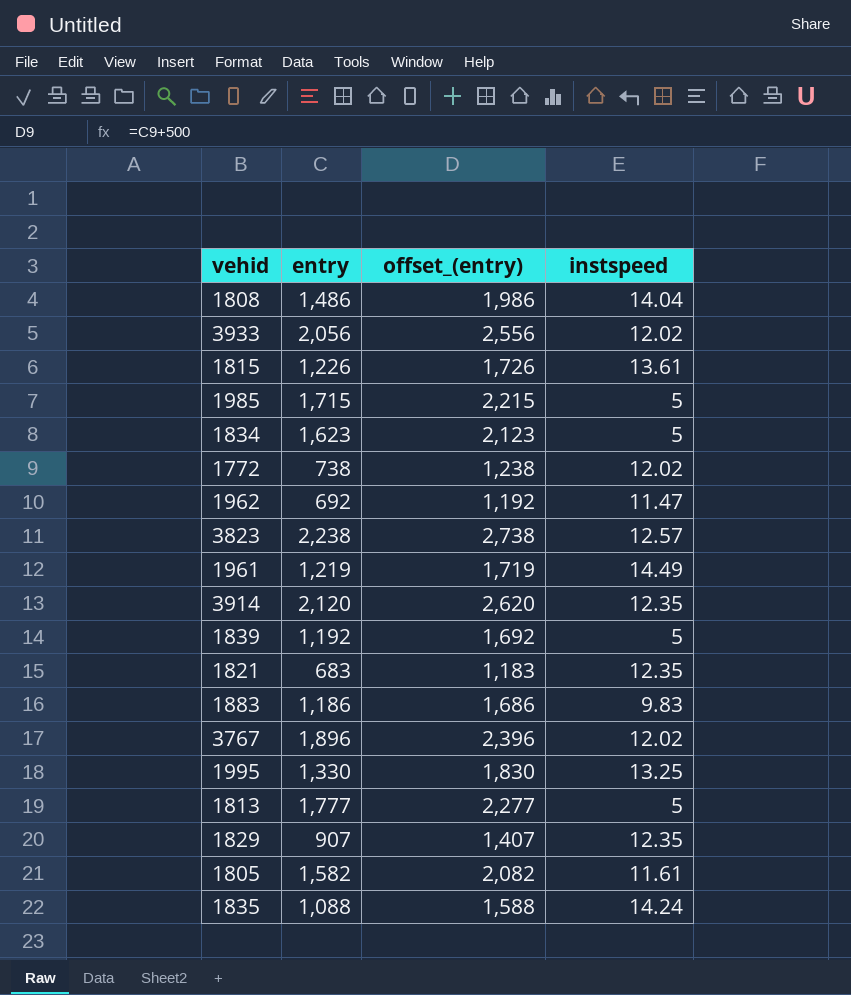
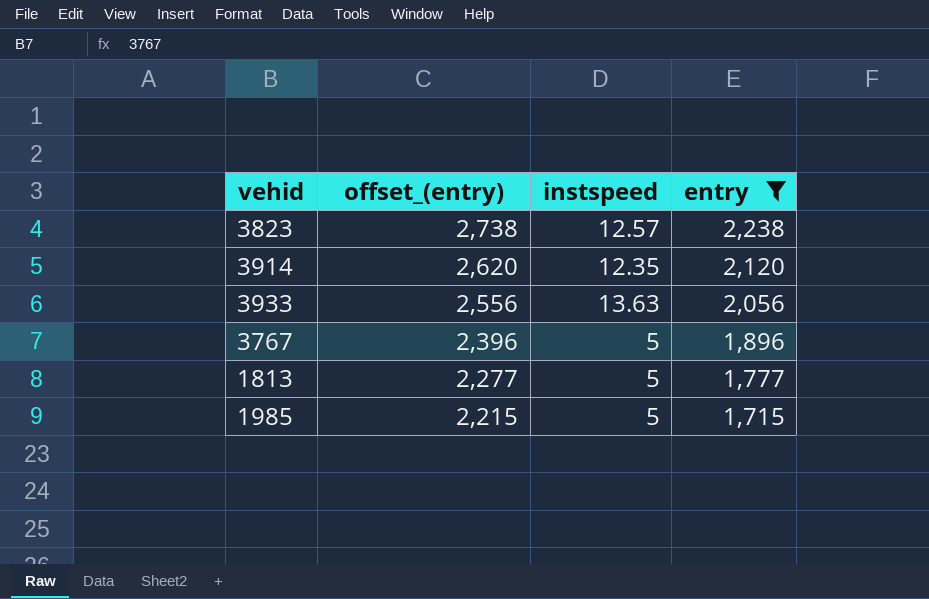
filter: none -> entry >= 1,715
row order: none -> offset_(entry) descending
column entry | position: 2 -> 4
3933 | instspeed: 12.02 -> 13.63
3767 | instspeed: 12.02 -> 5

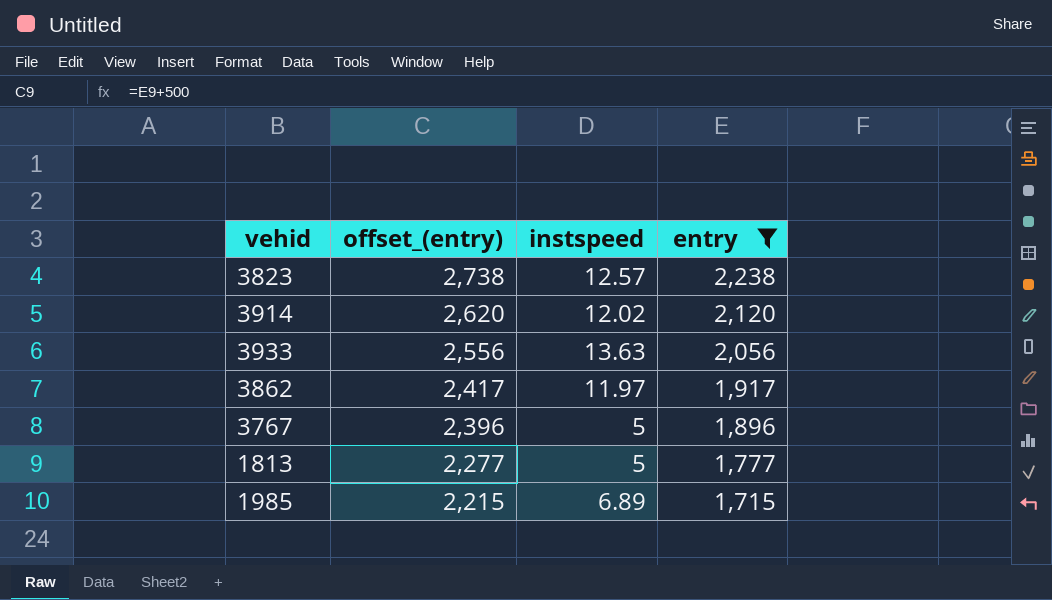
3914 | instspeed: 12.35 -> 12.02
row 3862: none -> 2,417 | 11.97 | 1,917
1985 | instspeed: 5 -> 6.89

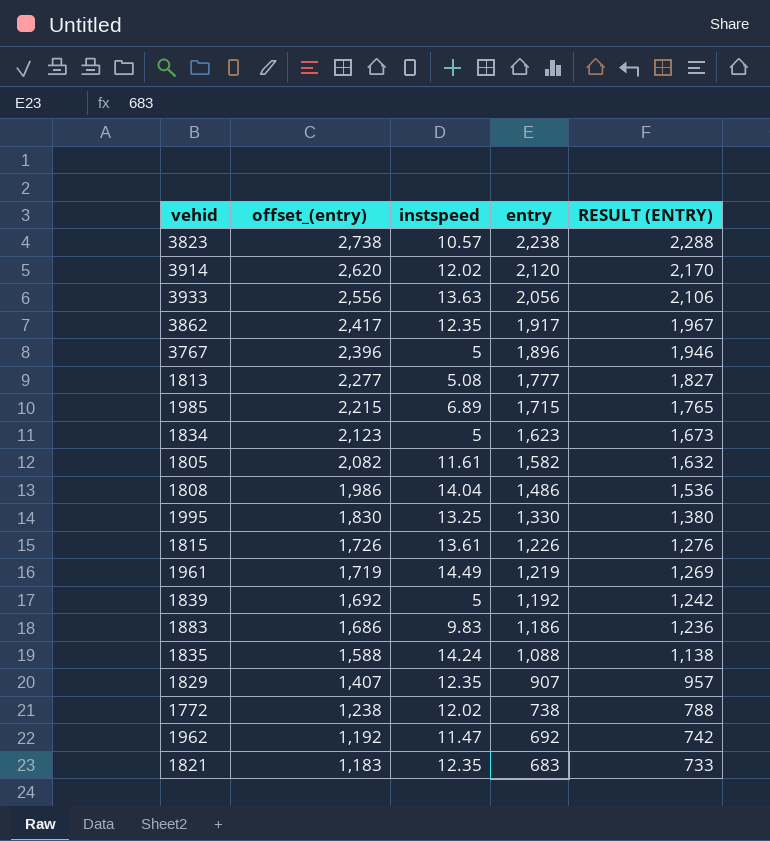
filter: entry >= 1,715 -> none
column RESULT (ENTRY) | formula: none -> [entry] + 50
3823 | instspeed: 12.57 -> 10.57
3862 | instspeed: 11.97 -> 12.35
1813 | instspeed: 5 -> 5.08

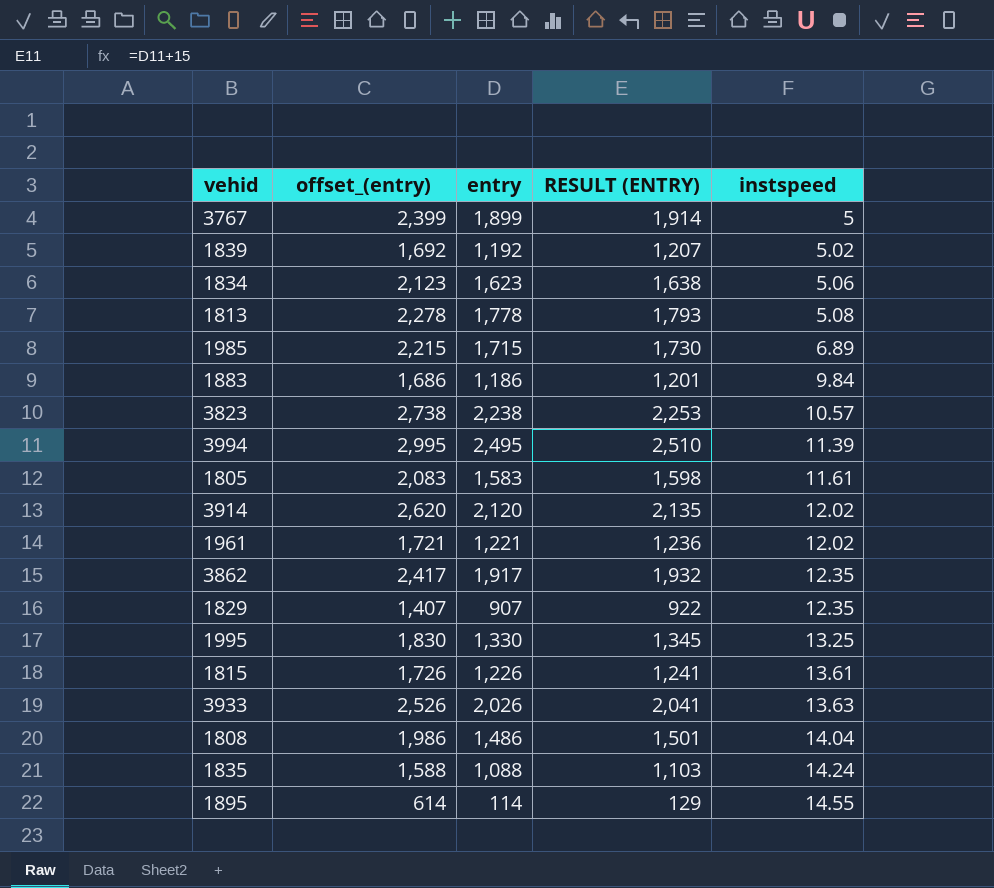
row order: offset_(entry) descending -> instspeed ascending
column RESULT (ENTRY) | formula: [entry] + 50 -> [entry] + 15
column instspeed | position: 3 -> 5
row 1772: 1,238 | 12.02 | 738 | 788 -> none
row 1962: 1,192 | 11.47 | 692 | 742 -> none
row 1821: 1,183 | 12.35 | 683 | 733 -> none
3767 | offset_(entry): 2,396 -> 2,399
3767 | entry: 1,896 -> 1,899
1839 | instspeed: 5 -> 5.02
1834 | instspeed: 5 -> 5.06
1813 | offset_(entry): 2,277 -> 2,278
1813 | entry: 1,777 -> 1,778
1883 | instspeed: 9.83 -> 9.84
row 3994: none -> 2,995 | 2,495 | 2,510 | 11.39
1805 | offset_(entry): 2,082 -> 2,083
1805 | entry: 1,582 -> 1,583
1961 | offset_(entry): 1,719 -> 1,721
1961 | entry: 1,219 -> 1,221
1961 | instspeed: 14.49 -> 12.02
3933 | offset_(entry): 2,556 -> 2,526
3933 | entry: 2,056 -> 2,026
row 1895: none -> 614 | 114 | 129 | 14.55

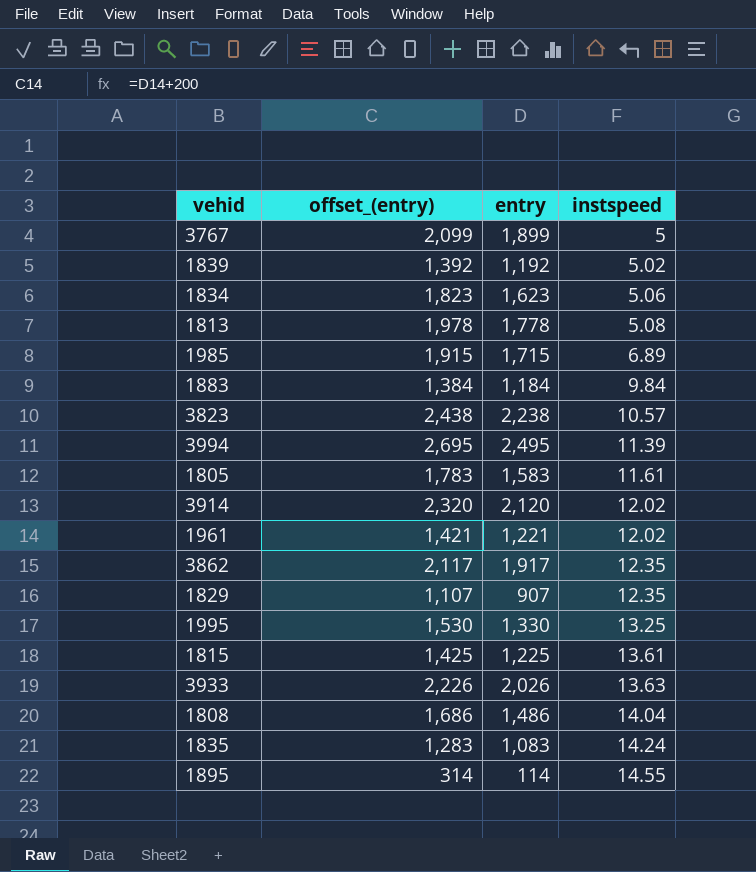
column RESULT (ENTRY) | formula: [entry] + 15 -> none
column offset_(entry) | formula: [entry] + 500 -> [entry] + 200
1883 | entry: 1,186 -> 1,184
1815 | entry: 1,226 -> 1,225
1835 | entry: 1,088 -> 1,083

